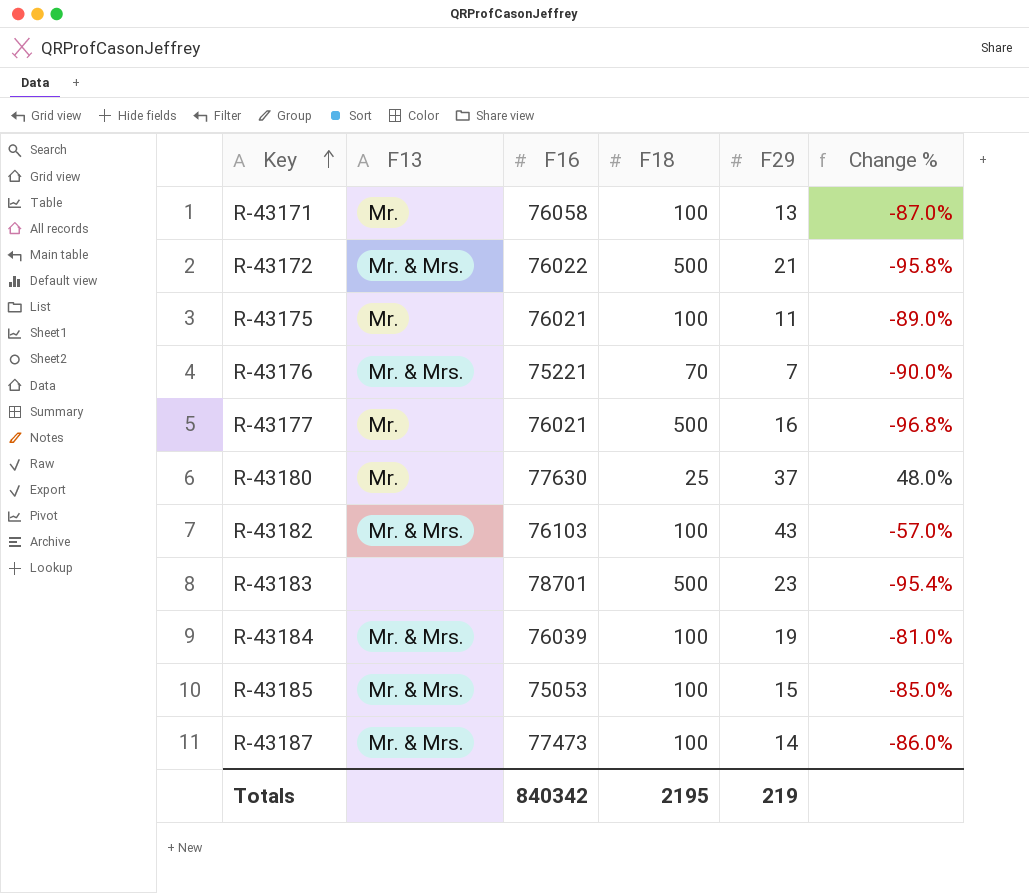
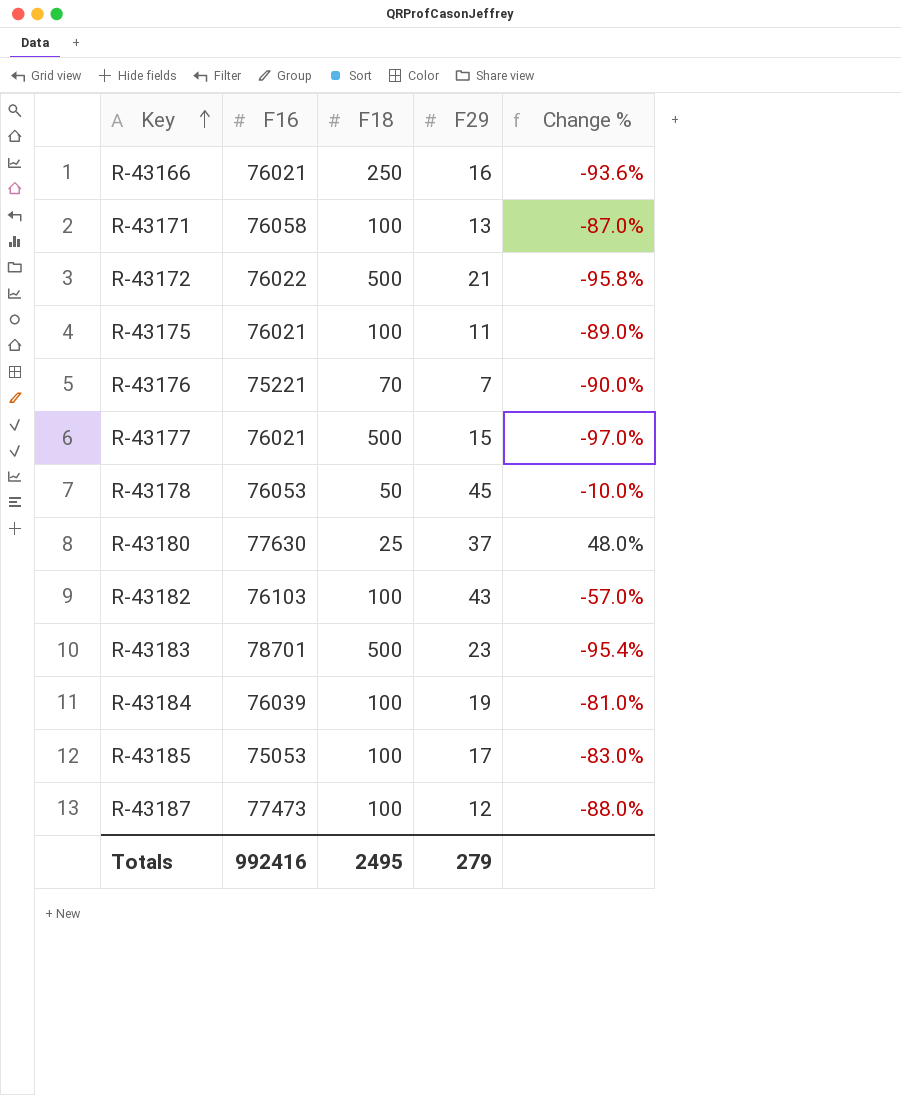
column F13 | position: 2 -> none
row R-43166: none -> 76021 | 250 | 16 | -93.6%
R-43177 | F29: 16 -> 15
R-43177 | Change %: -96.8% -> -97.0%
row R-43178: none -> 76053 | 50 | 45 | -10.0%
R-43185 | F29: 15 -> 17
R-43185 | Change %: -85.0% -> -83.0%
R-43187 | F29: 14 -> 12
R-43187 | Change %: -86.0% -> -88.0%
Totals | F16: 840342 -> 992416
Totals | F18: 2195 -> 2495
Totals | F29: 219 -> 279

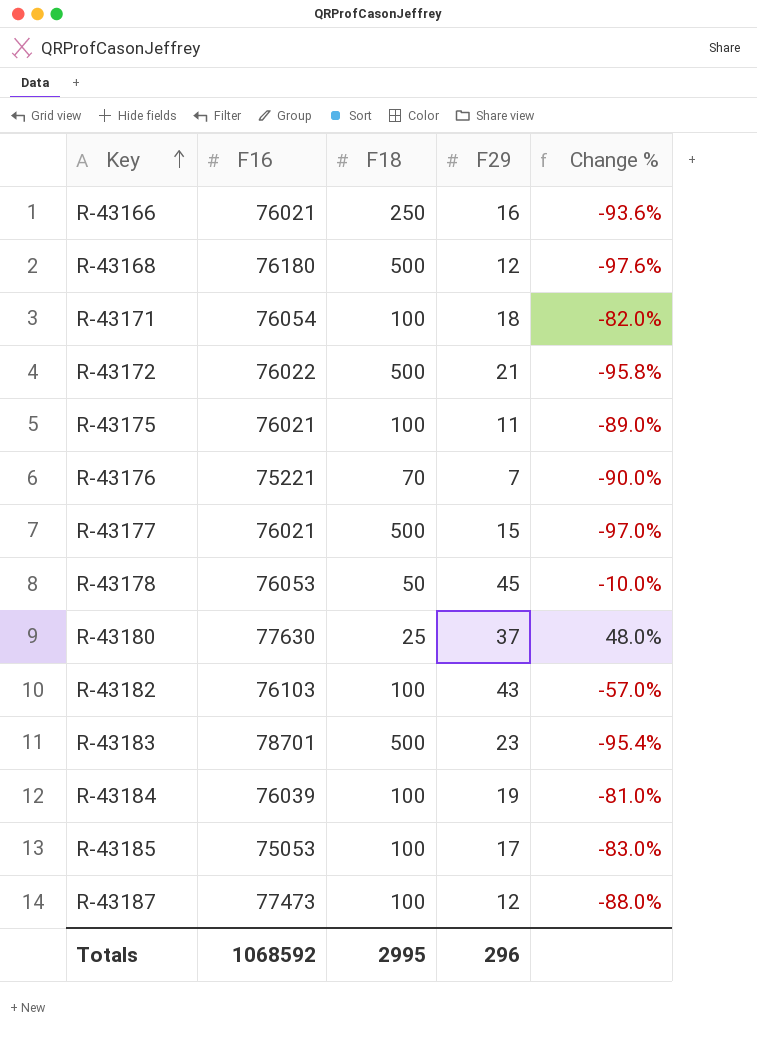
row R-43168: none -> 76180 | 500 | 12 | -97.6%
R-43171 | F16: 76058 -> 76054
R-43171 | F29: 13 -> 18
R-43171 | Change %: -87.0% -> -82.0%
Totals | F16: 992416 -> 1068592
Totals | F18: 2495 -> 2995
Totals | F29: 279 -> 296

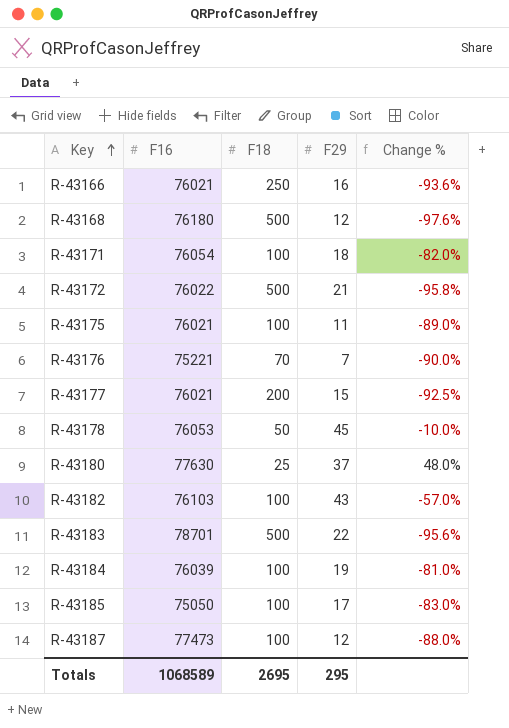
R-43177 | F18: 500 -> 200
R-43177 | Change %: -97.0% -> -92.5%
R-43183 | F29: 23 -> 22
R-43183 | Change %: -95.4% -> -95.6%
R-43185 | F16: 75053 -> 75050
Totals | F16: 1068592 -> 1068589
Totals | F18: 2995 -> 2695
Totals | F29: 296 -> 295

